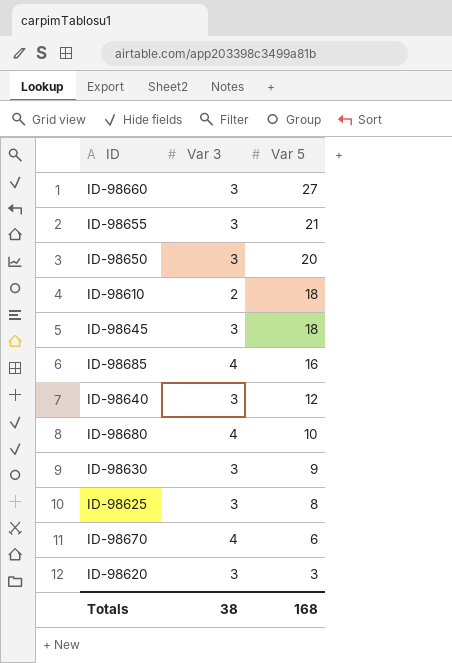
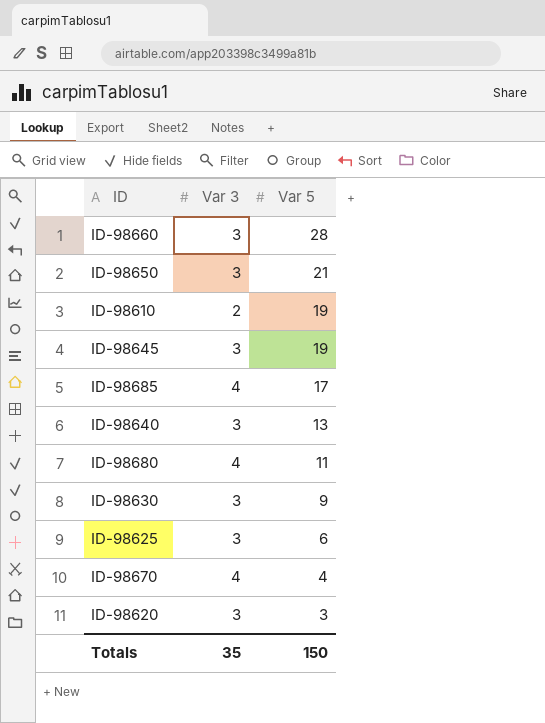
row ID-98655: 3 | 21 -> none
ID-98660 | Var 5: 27 -> 28
ID-98650 | Var 5: 20 -> 21
ID-98610 | Var 5: 18 -> 19
ID-98645 | Var 5: 18 -> 19
ID-98685 | Var 5: 16 -> 17
ID-98640 | Var 5: 12 -> 13
ID-98680 | Var 5: 10 -> 11
ID-98625 | Var 5: 8 -> 6
ID-98670 | Var 5: 6 -> 4
Totals | Var 3: 38 -> 35
Totals | Var 5: 168 -> 150

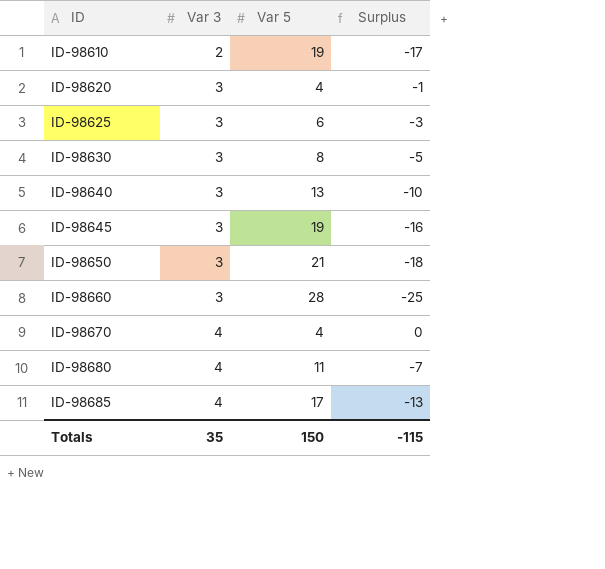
row order: Var 5 descending -> ID ascending
column Surplus | formula: none -> [Var 3] - [Var 5]
ID-98620 | Var 5: 3 -> 4
ID-98630 | Var 5: 9 -> 8

